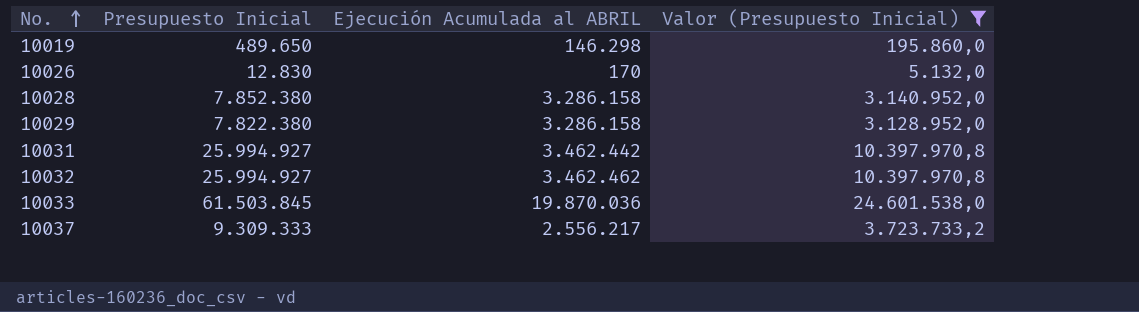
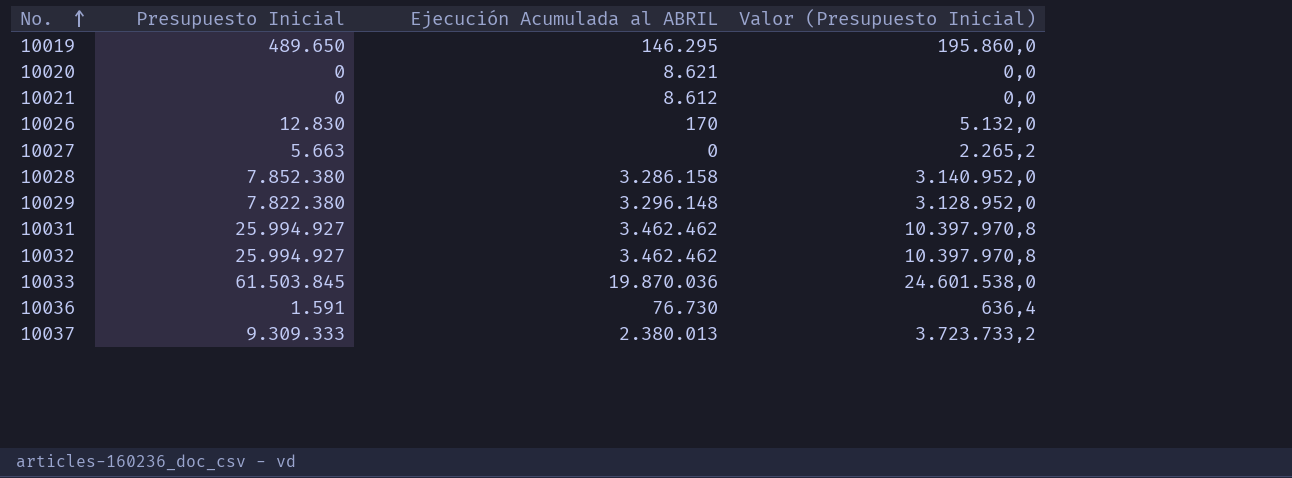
filter: Valor (Presupuesto Inicial) >= 5.132,0 -> none
10019 | Ejecución Acumulada al ABRIL: 146.298 -> 146.295
10029 | Ejecución Acumulada al ABRIL: 3.286.158 -> 3.296.148
10031 | Ejecución Acumulada al ABRIL: 3.462.442 -> 3.462.462
10037 | Ejecución Acumulada al ABRIL: 2.556.217 -> 2.380.013

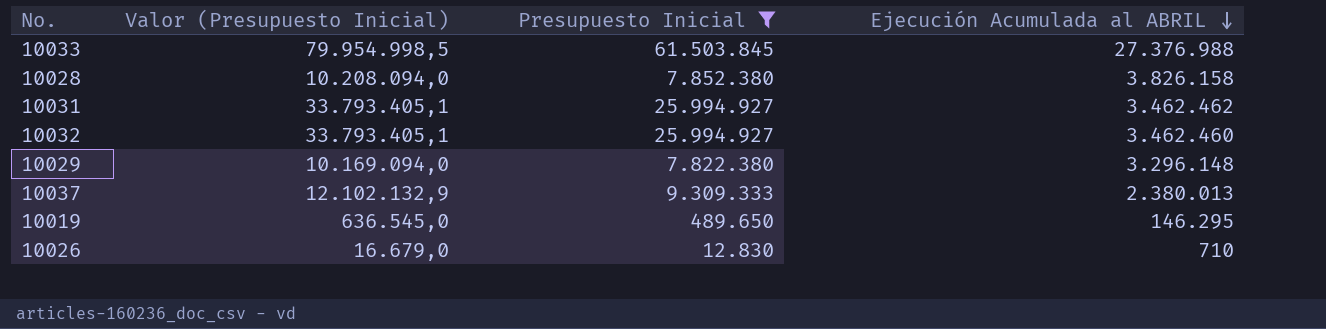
filter: none -> Presupuesto Inicial >= 12.830
row order: No. ascending -> Ejecución Acumulada al ABRIL descending
column Valor (Presupuesto Inicial) | formula: [Presupuesto Inicial] * 0,4 -> [Presupuesto Inicial] * 1,3
column Valor (Presupuesto Inicial) | position: 4 -> 2
10033 | Ejecución Acumulada al ABRIL: 19.870.036 -> 27.376.988
10028 | Ejecución Acumulada al ABRIL: 3.286.158 -> 3.826.158
10032 | Ejecución Acumulada al ABRIL: 3.462.462 -> 3.462.460
10026 | Ejecución Acumulada al ABRIL: 170 -> 710

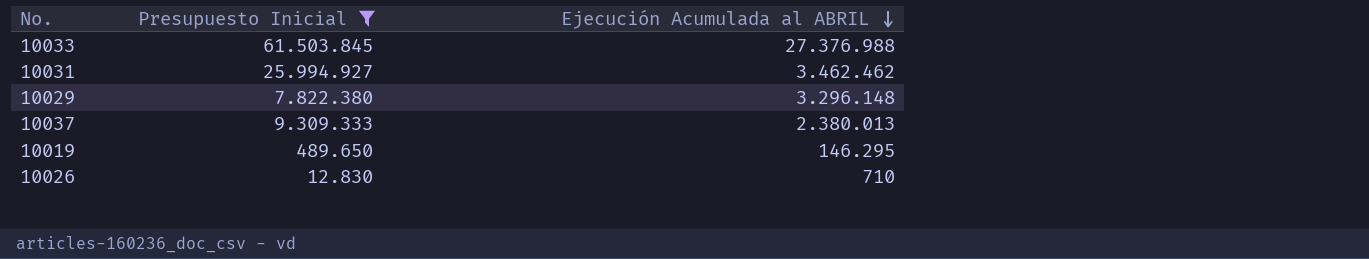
column Valor (Presupuesto Inicial) | formula: [Presupuesto Inicial] * 1,3 -> none
row 10028: 10.208.094,0 | 7.852.380 | 3.826.158 -> none
row 10032: 33.793.405,1 | 25.994.927 | 3.462.460 -> none

